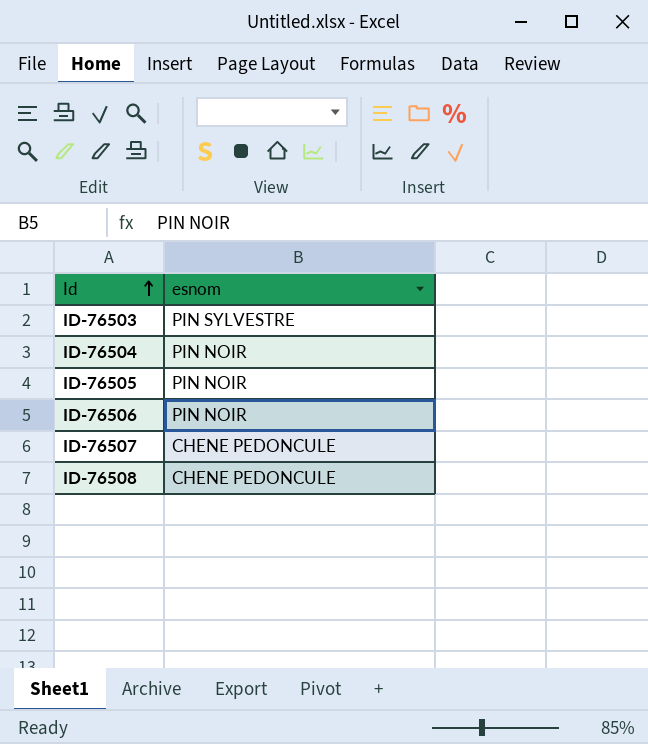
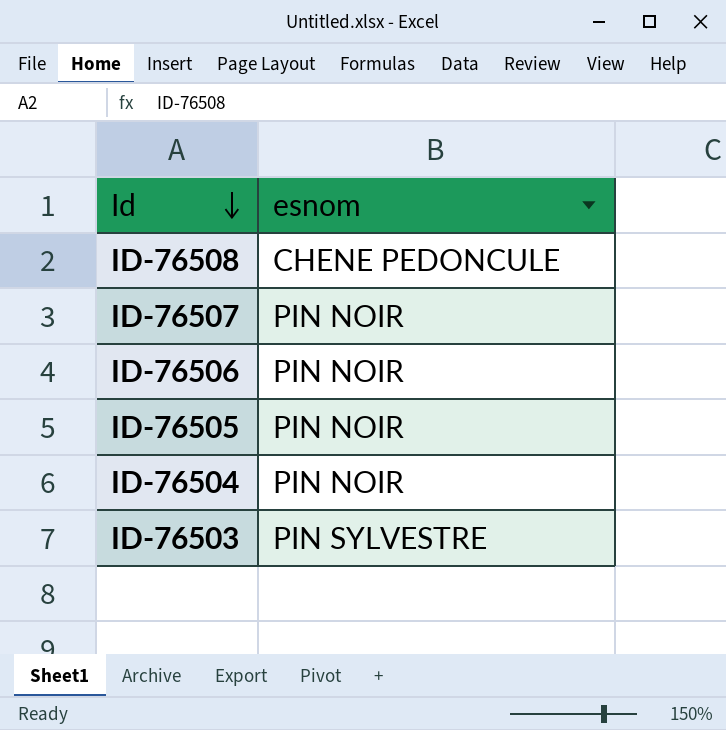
row order: Id ascending -> Id descending
ID-76507 | esnom: CHENE PEDONCULE -> PIN NOIR

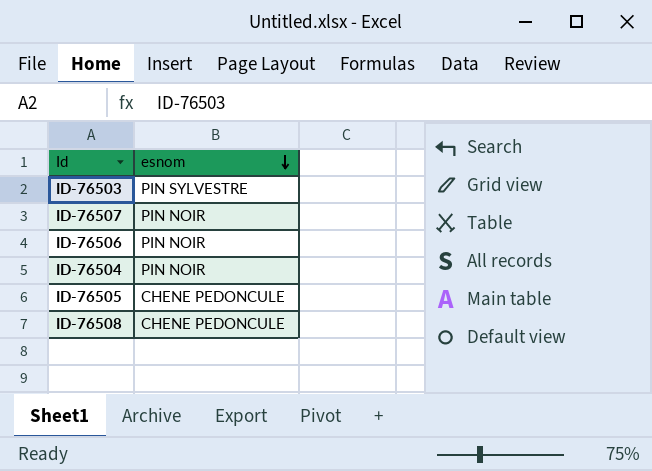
row order: Id descending -> esnom descending
ID-76505 | esnom: PIN NOIR -> CHENE PEDONCULE

